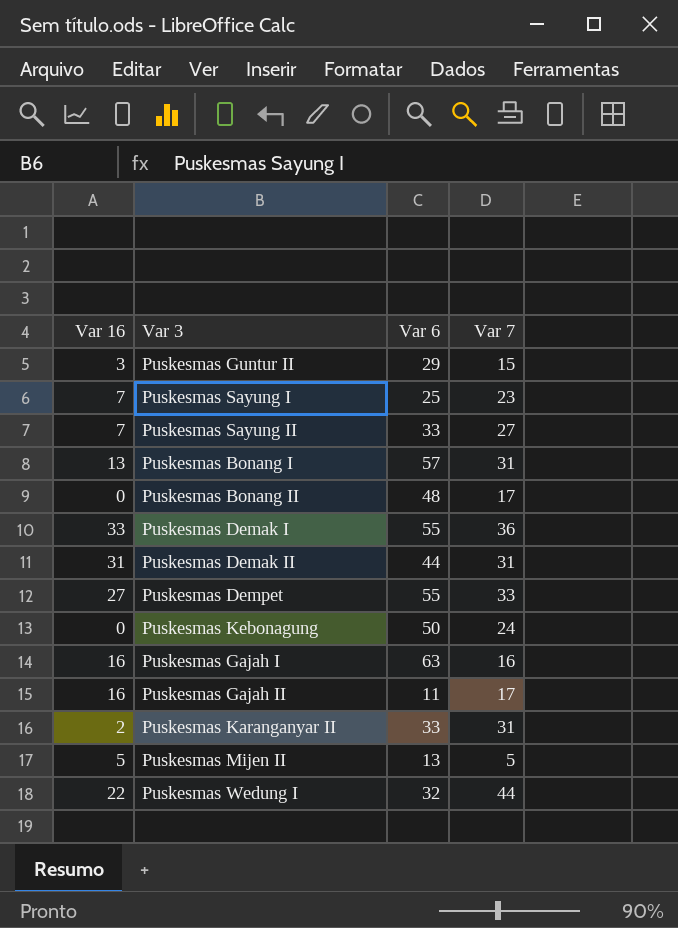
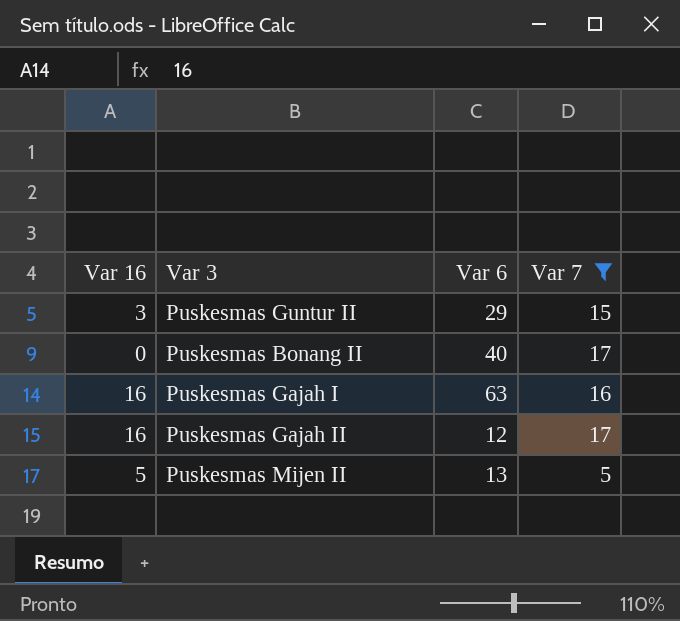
filter: none -> Var 7 <= 17
Puskesmas Bonang II | Var 6: 48 -> 40
Puskesmas Gajah II | Var 6: 11 -> 12

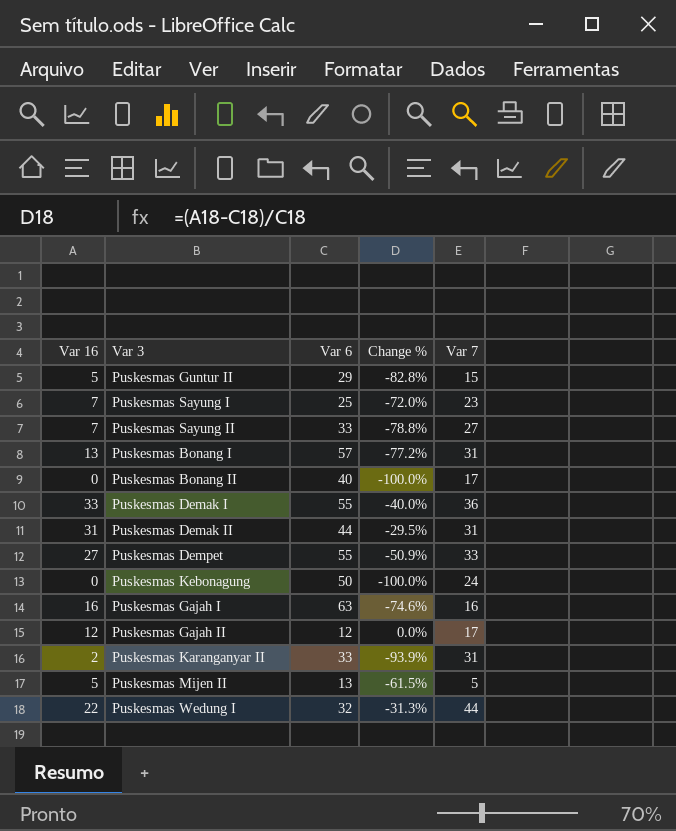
filter: Var 7 <= 17 -> none
column Change % | formula: none -> ([Var 16] - [Var 6]) / [Var 6]
Puskesmas Guntur II | Var 16: 3 -> 5
Puskesmas Gajah II | Var 16: 16 -> 12

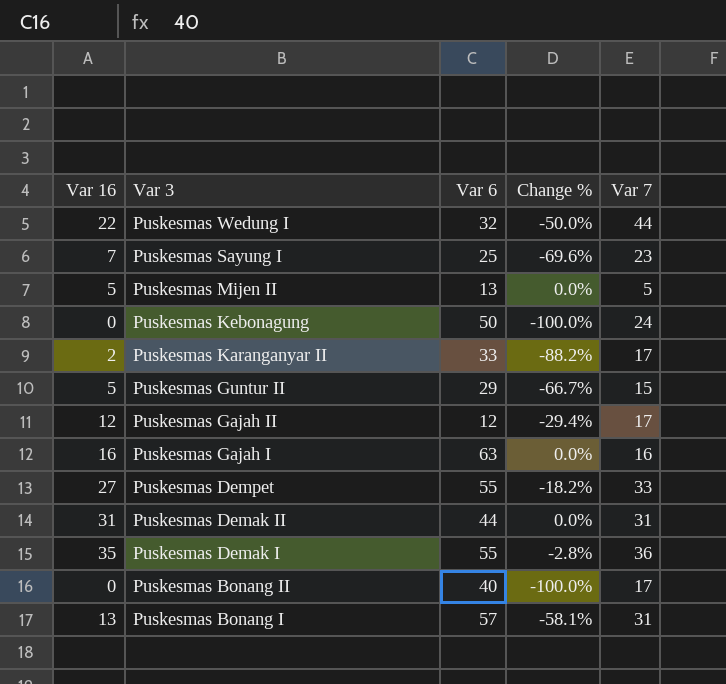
row order: none -> Var 3 descending
column Change % | formula: ([Var 16] - [Var 6]) / [Var 6] -> ([Var 16] - [Var 7]) / [Var 7]
row Puskesmas Sayung II: 7 | 33 | -78.8% | 27 -> none
Puskesmas Karanganyar II | Var 7: 31 -> 17
Puskesmas Demak I | Var 16: 33 -> 35

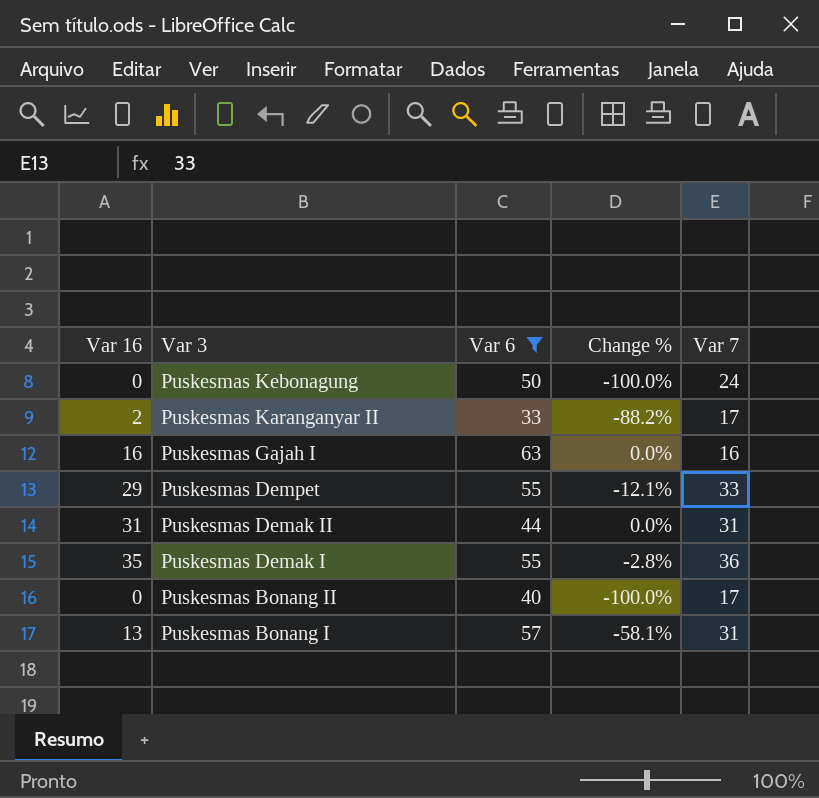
filter: none -> Var 6 >= 33
Puskesmas Dempet | Var 16: 27 -> 29
Puskesmas Dempet | Change %: -18.2% -> -12.1%

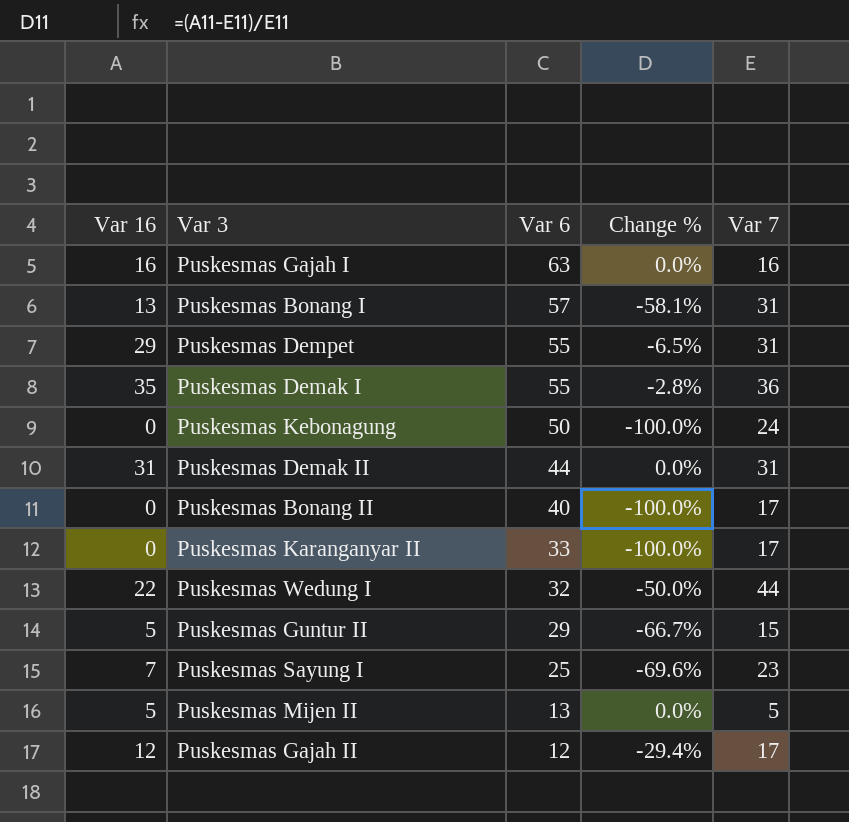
filter: Var 6 >= 33 -> none
row order: Var 3 descending -> Var 6 descending
Puskesmas Dempet | Change %: -12.1% -> -6.5%
Puskesmas Dempet | Var 7: 33 -> 31
Puskesmas Karanganyar II | Var 16: 2 -> 0
Puskesmas Karanganyar II | Change %: -88.2% -> -100.0%

